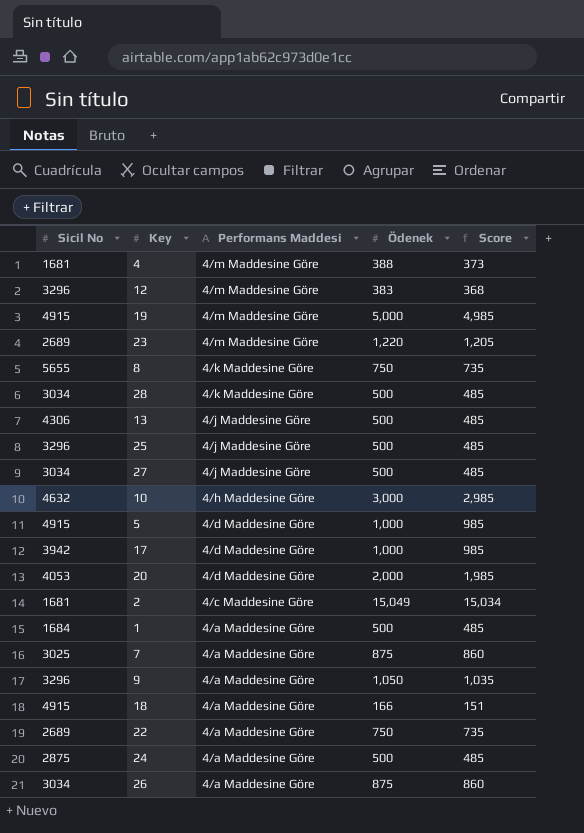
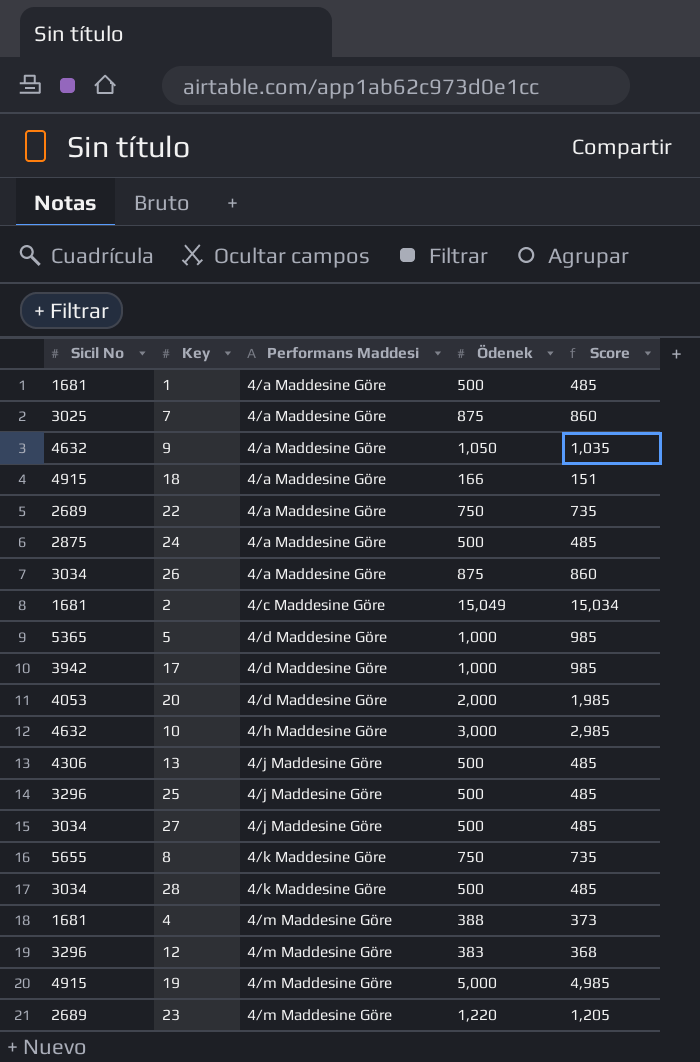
row order: Performans Maddesi descending -> Performans Maddesi ascending
1 | Sicil No: 1684 -> 1681
9 | Sicil No: 3296 -> 4632
5 | Sicil No: 4915 -> 5365

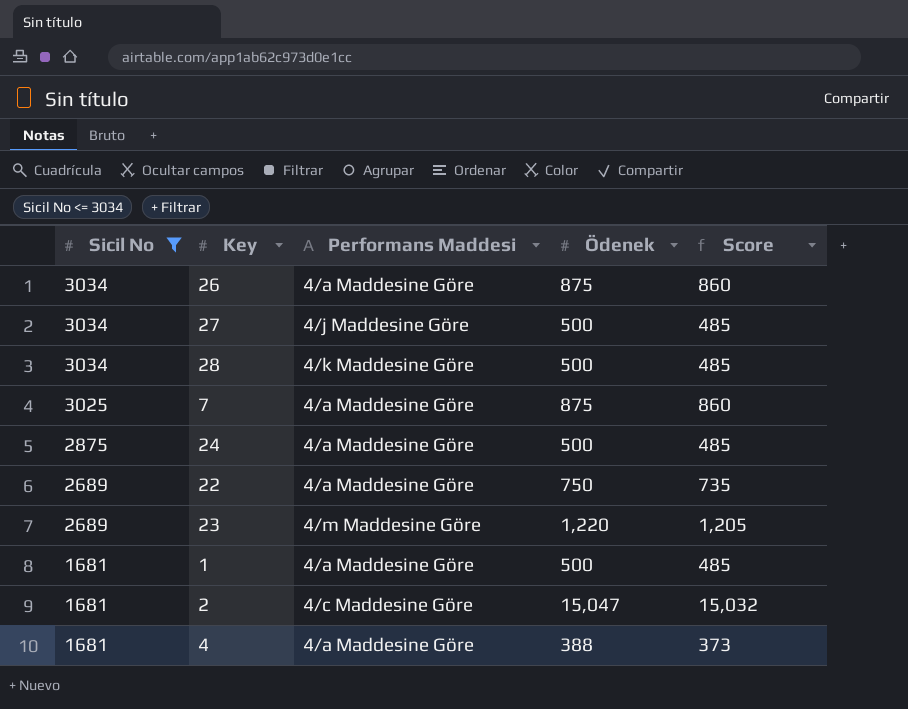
filter: none -> Sicil No <= 3034
row order: Performans Maddesi ascending -> Sicil No descending
2 | Ödenek: 15,049 -> 15,047
2 | Score: 15,034 -> 15,032
4 | Performans Maddesi: 4/m Maddesine Göre -> 4/a Maddesine Göre

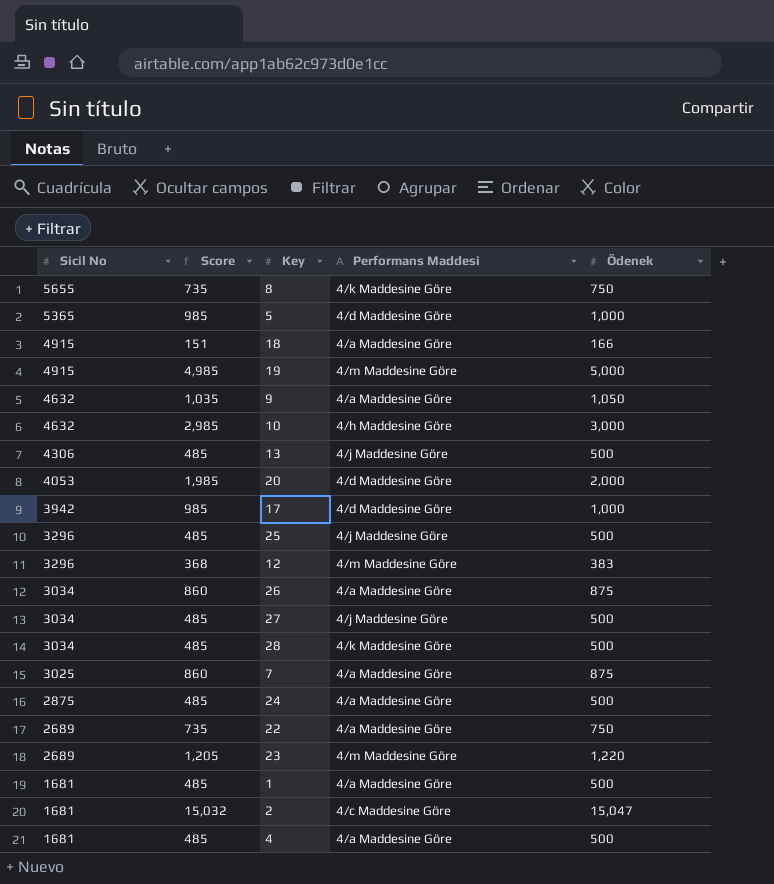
filter: Sicil No <= 3034 -> none
column Score | position: 5 -> 2
4 | Score: 373 -> 485
4 | Ödenek: 388 -> 500

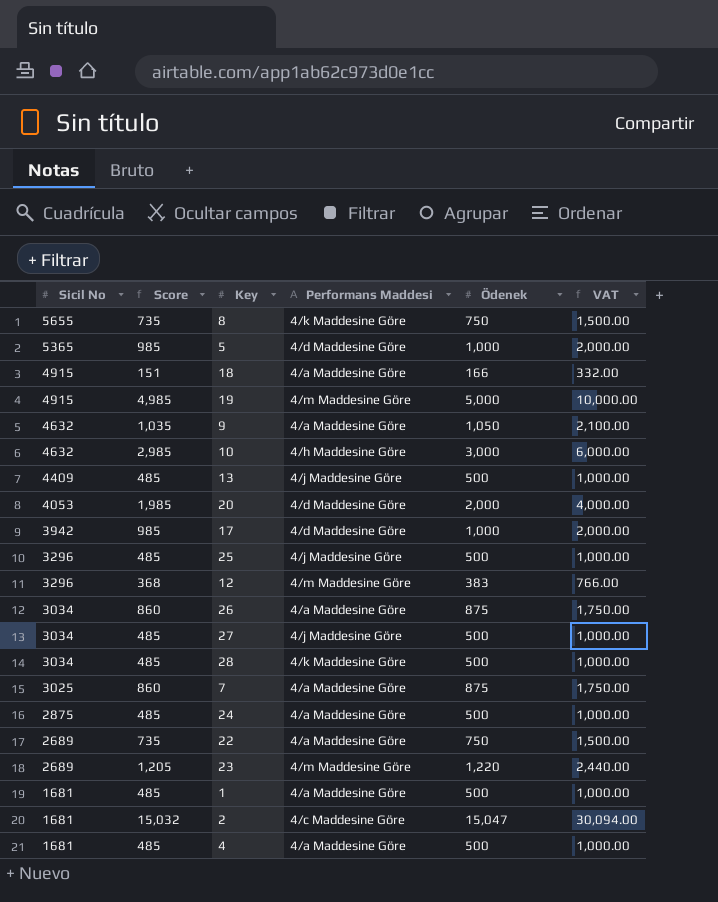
column VAT | formula: none -> [Ödenek] * 2
13 | Sicil No: 4306 -> 4409

